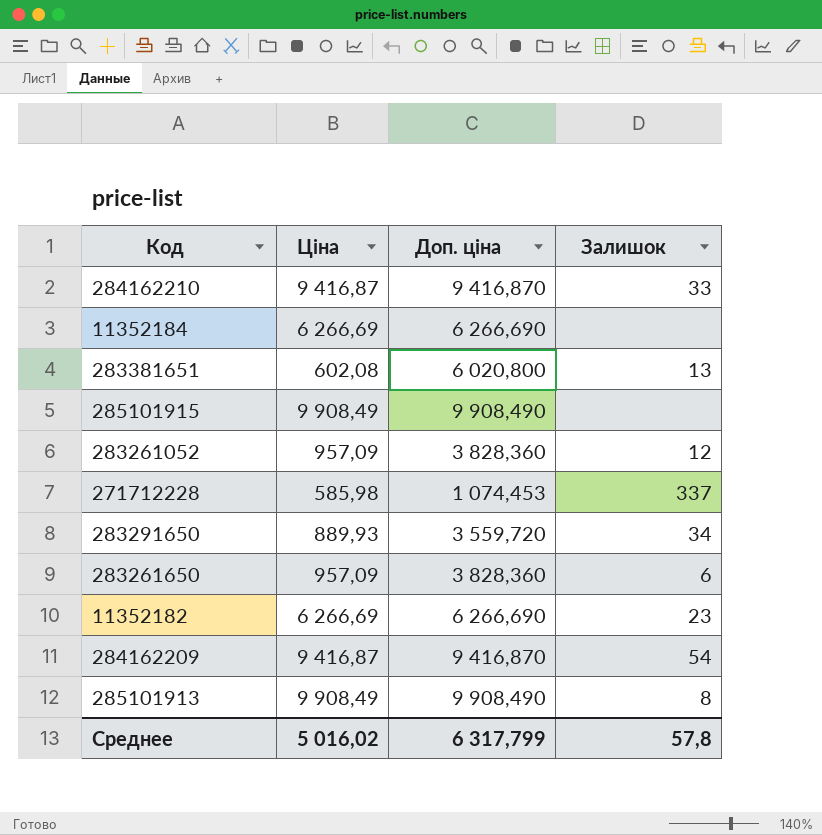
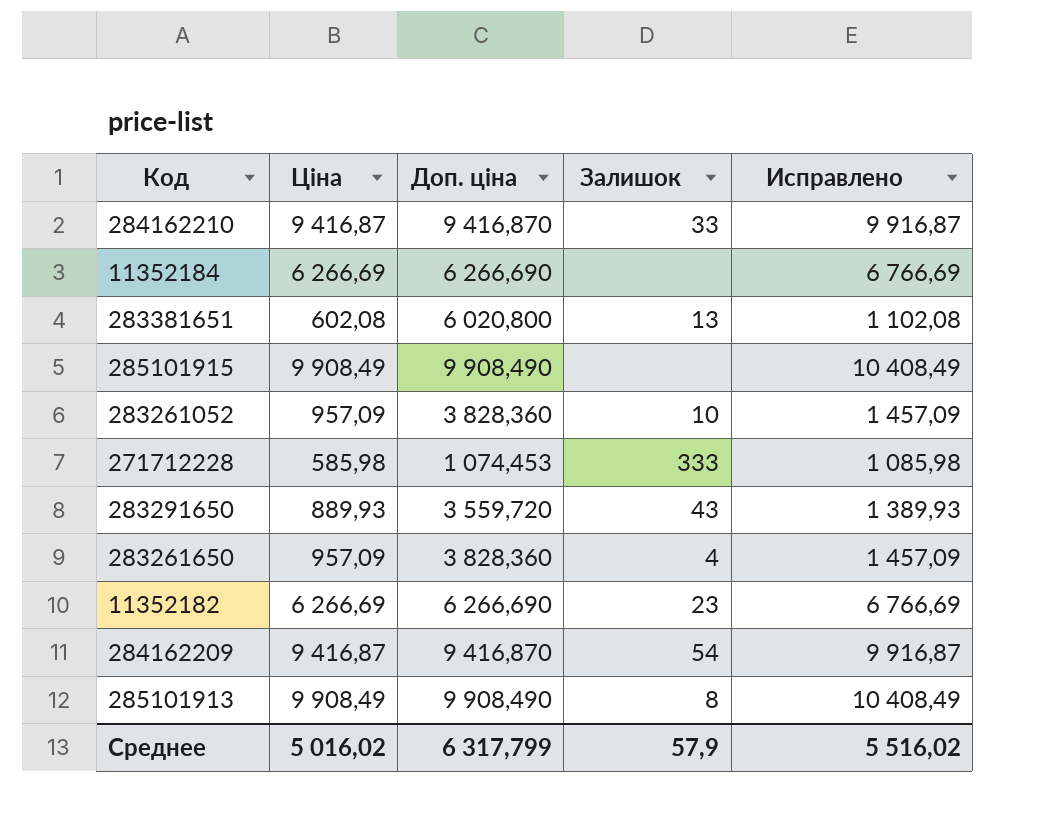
column Исправлено | formula: none -> [Ціна] + 500
283261052 | Залишок: 12 -> 10
271712228 | Залишок: 337 -> 333
283291650 | Залишок: 34 -> 43
283261650 | Залишок: 6 -> 4
Среднее | Залишок: 57,8 -> 57,9

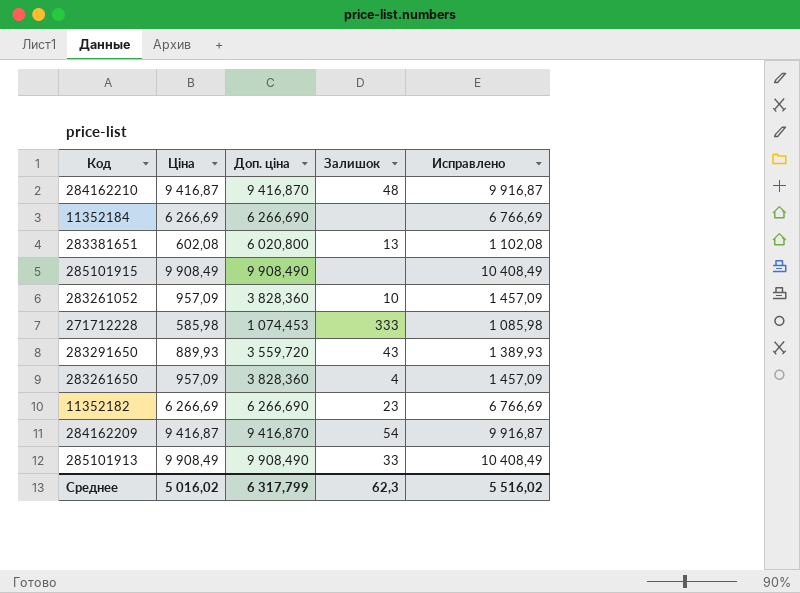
284162210 | Залишок: 33 -> 48
285101913 | Залишок: 8 -> 33
Среднее | Залишок: 57,9 -> 62,3

